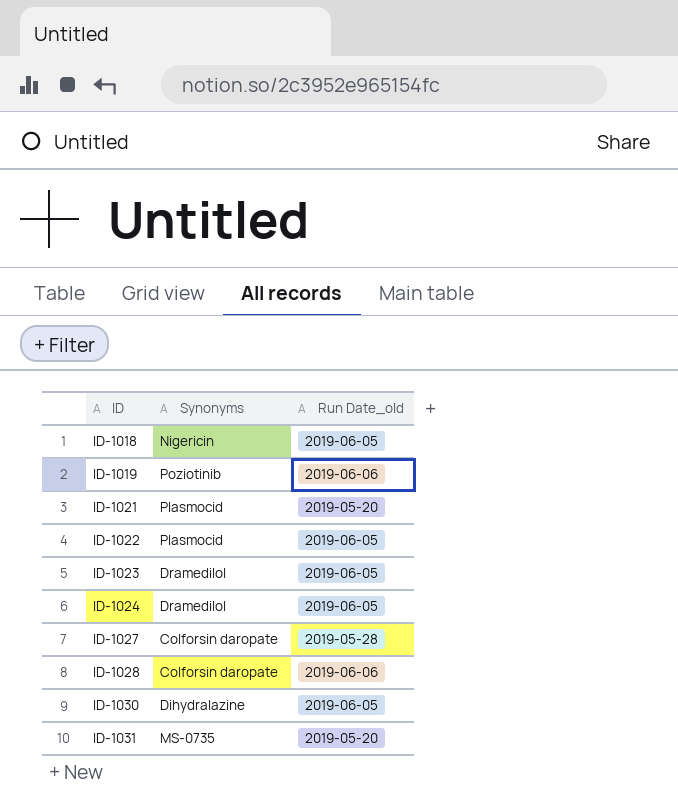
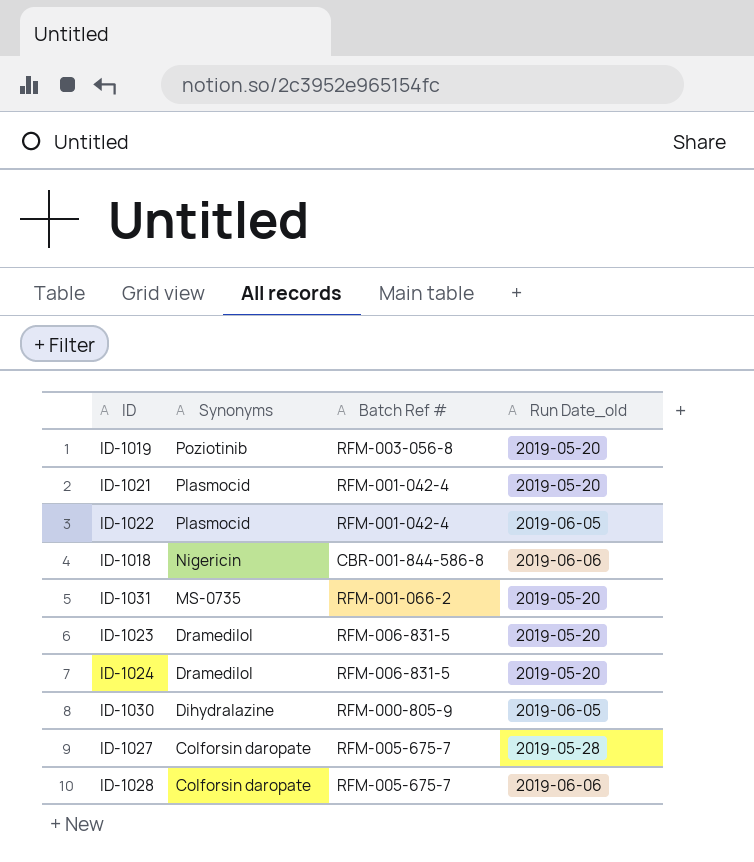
row order: ID ascending -> Synonyms descending
column Batch Ref # | position: none -> 3
ID-1019 | Run Date_old: 2019-06-06 -> 2019-05-20
ID-1018 | Run Date_old: 2019-06-05 -> 2019-06-06
ID-1023 | Run Date_old: 2019-06-05 -> 2019-05-20
ID-1024 | Run Date_old: 2019-06-05 -> 2019-05-20

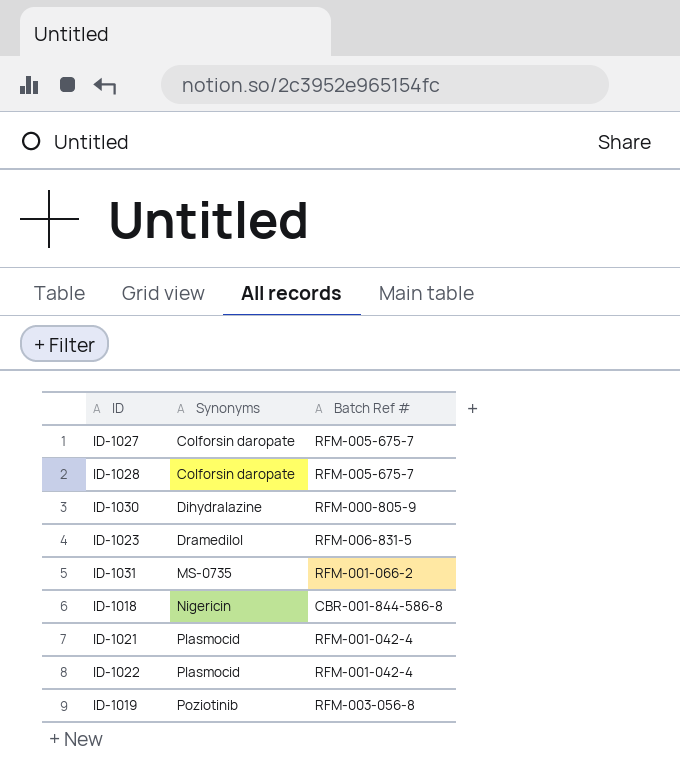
row order: Synonyms descending -> Synonyms ascending
column Run Date_old | position: 4 -> none
row ID-1024: Dramedilol | RFM-006-831-5 | 2019-05-20 -> none

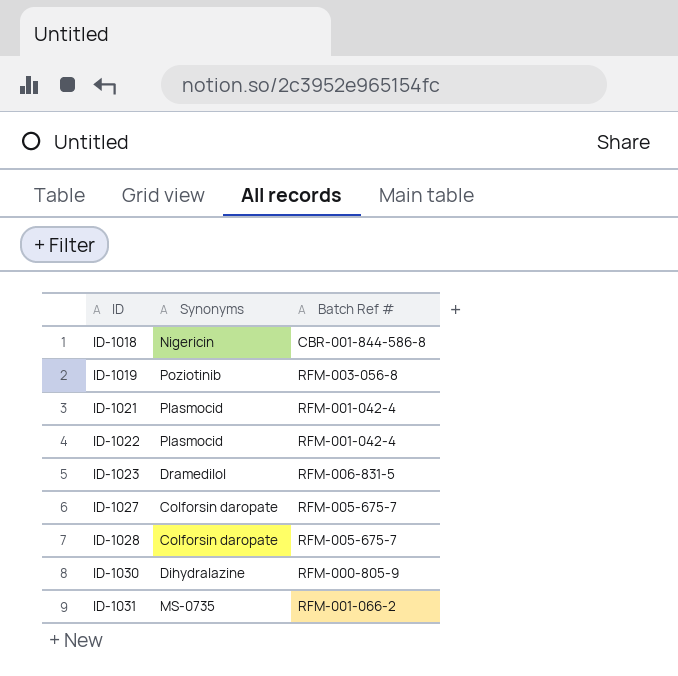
row order: Synonyms ascending -> ID ascending

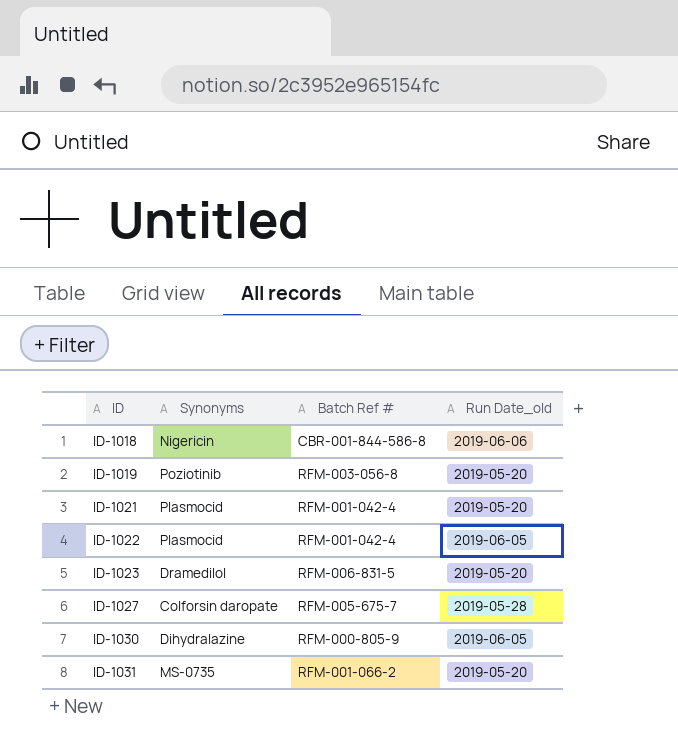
column Run Date_old | position: none -> 4
row ID-1028: Colforsin daropate | RFM-005-675-7 -> none

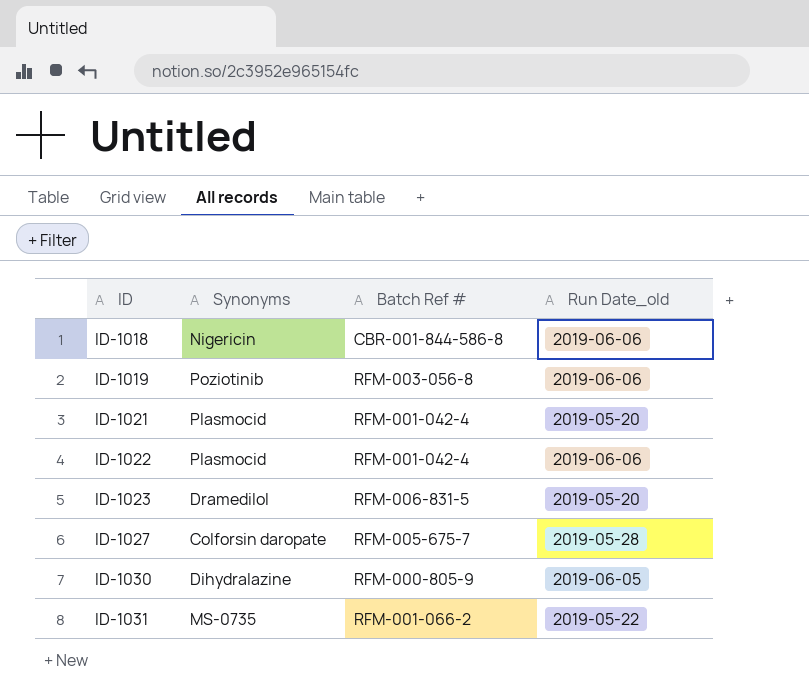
ID-1019 | Run Date_old: 2019-05-20 -> 2019-06-06
ID-1022 | Run Date_old: 2019-06-05 -> 2019-06-06
ID-1031 | Run Date_old: 2019-05-20 -> 2019-05-22

